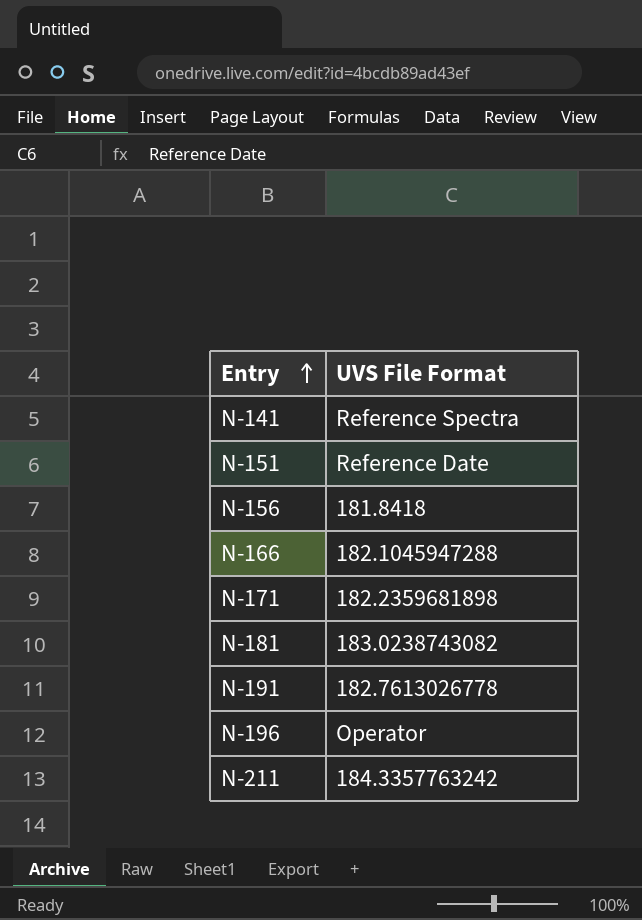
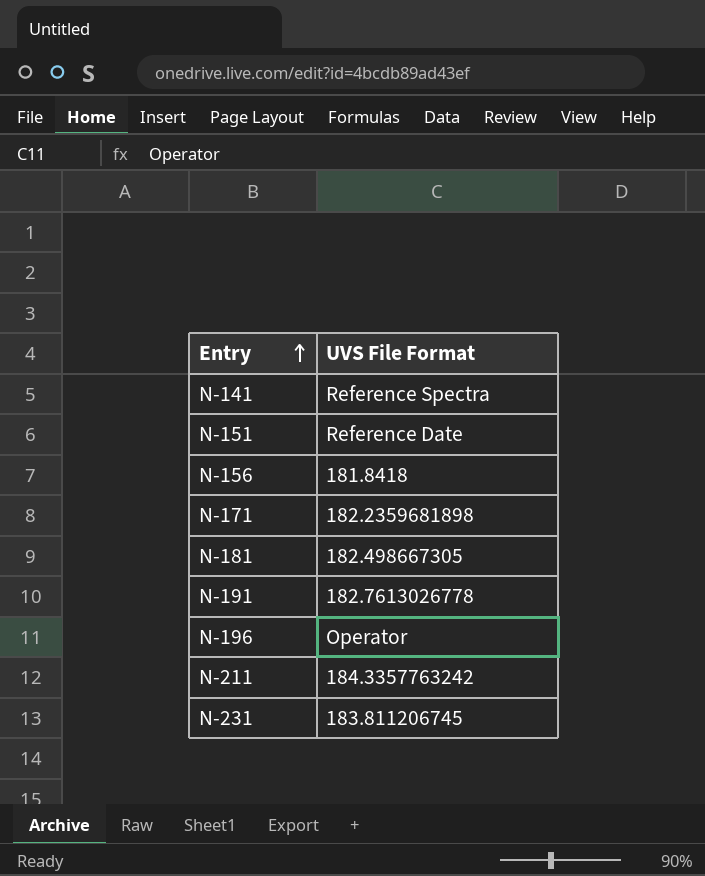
row N-166: 182.1045947288 -> none
N-181 | UVS File Format: 183.0238743082 -> 182.498667305
row N-231: none -> 183.811206745

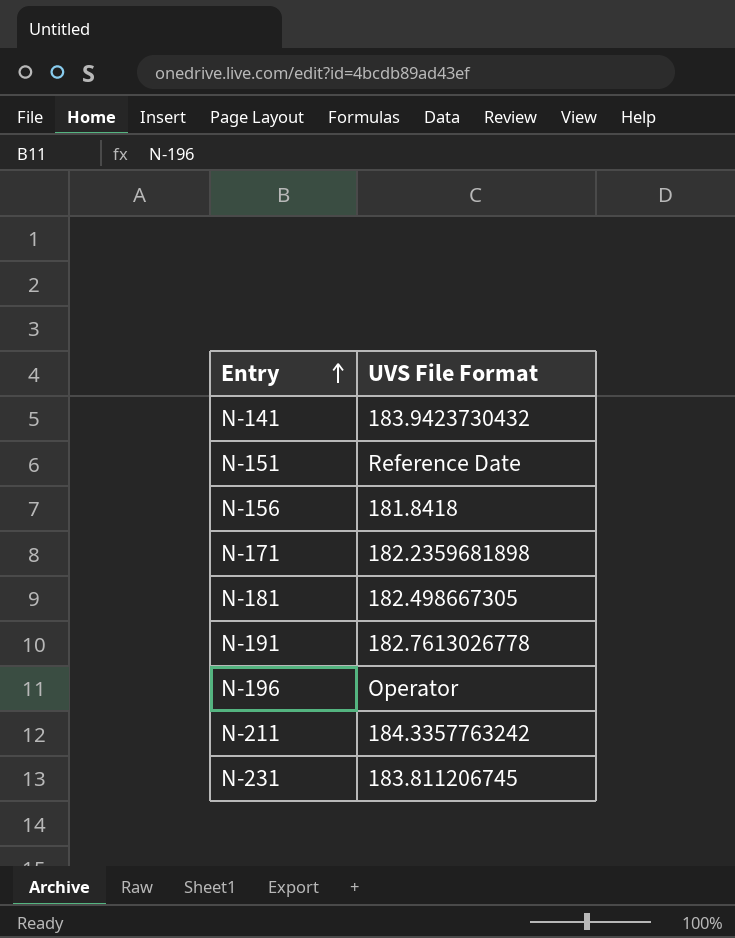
N-141 | UVS File Format: Reference Spectra -> 183.9423730432

